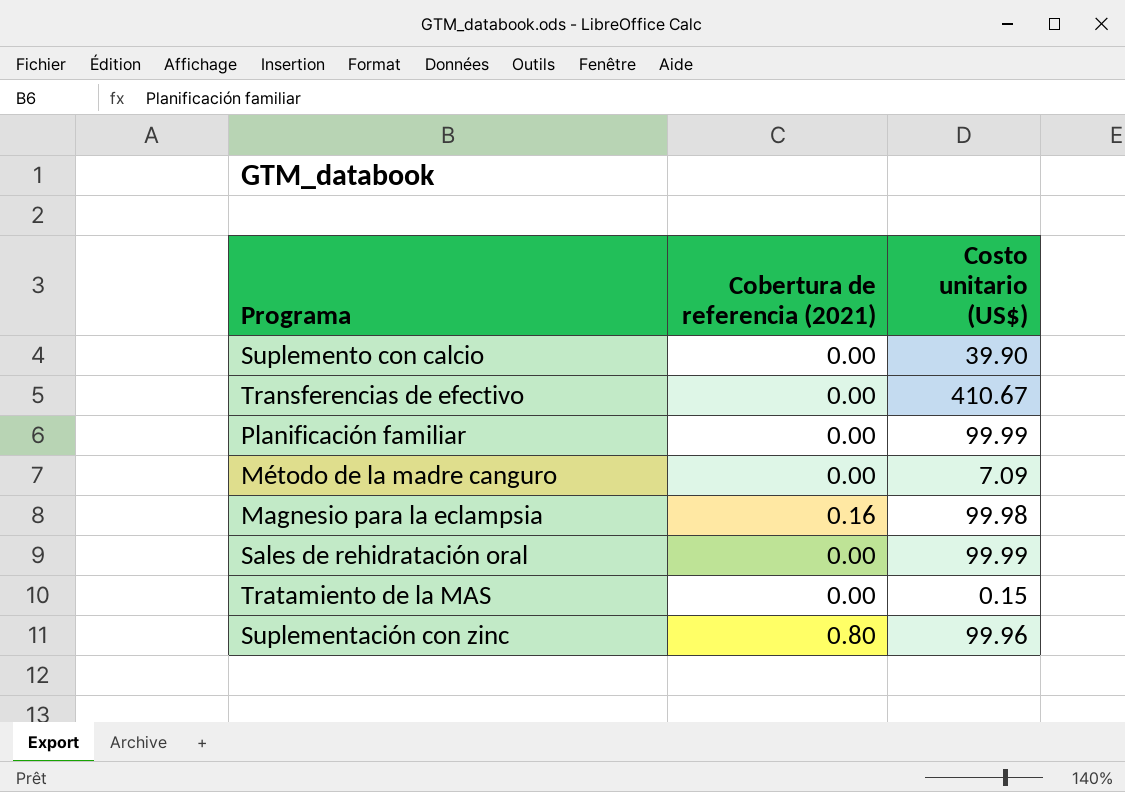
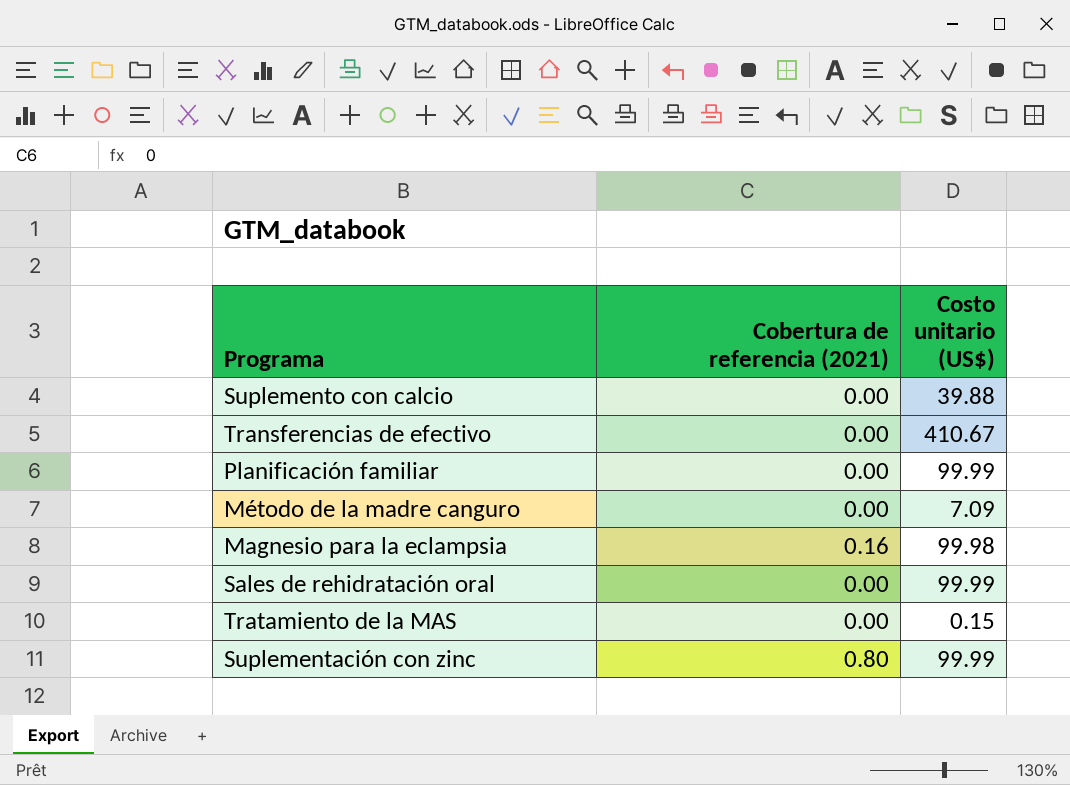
Suplemento con calcio | Costo unitario (US$): 39.90 -> 39.88
Suplementación con zinc | Costo unitario (US$): 99.96 -> 99.99

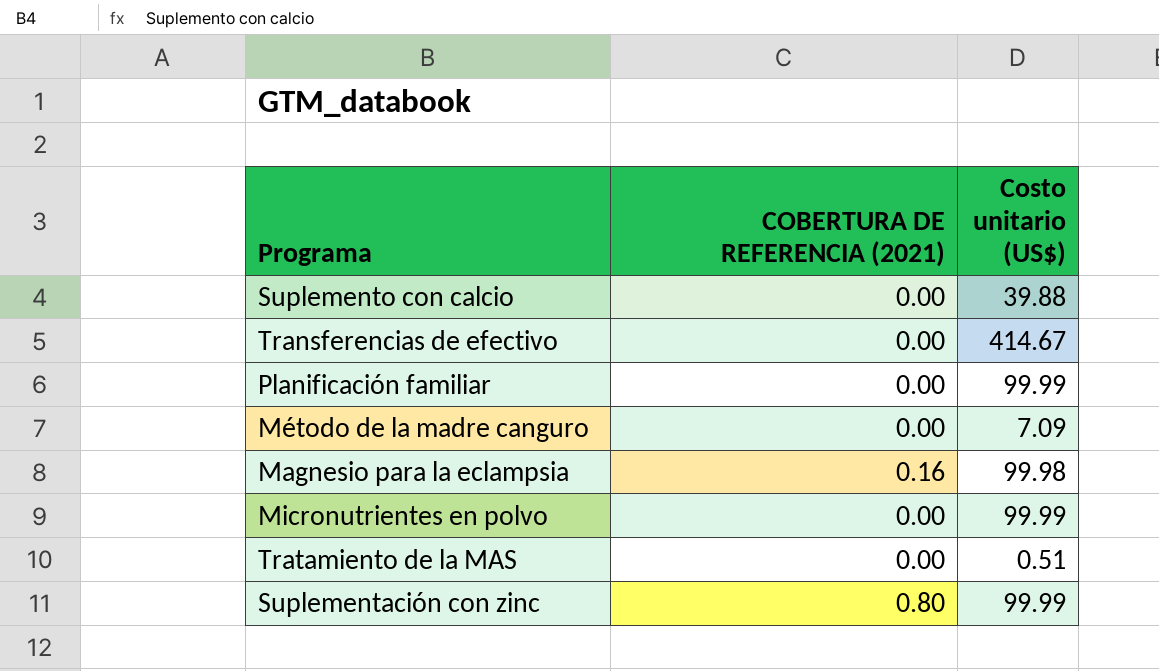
column name: Cobertura de referencia (2021) -> COBERTURA DE REFERENCIA (2021)
row Sales de rehidratación oral: 0.00 | 99.99 -> none
Transferencias de efectivo | Costo unitario (US$): 410.67 -> 414.67
row Micronutrientes en polvo: none -> 0.00 | 99.99
Tratamiento de la MAS | Costo unitario (US$): 0.15 -> 0.51

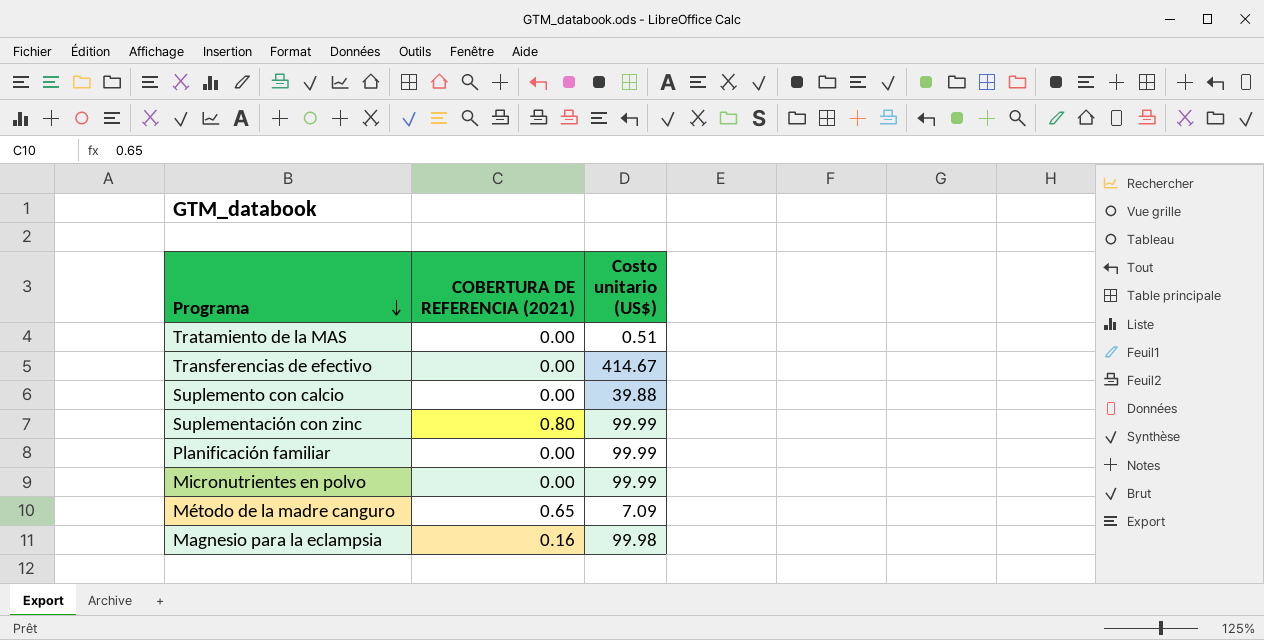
row order: none -> Programa descending
Método de la madre canguro | COBERTURA DE REFERENCIA (2021): 0.00 -> 0.65

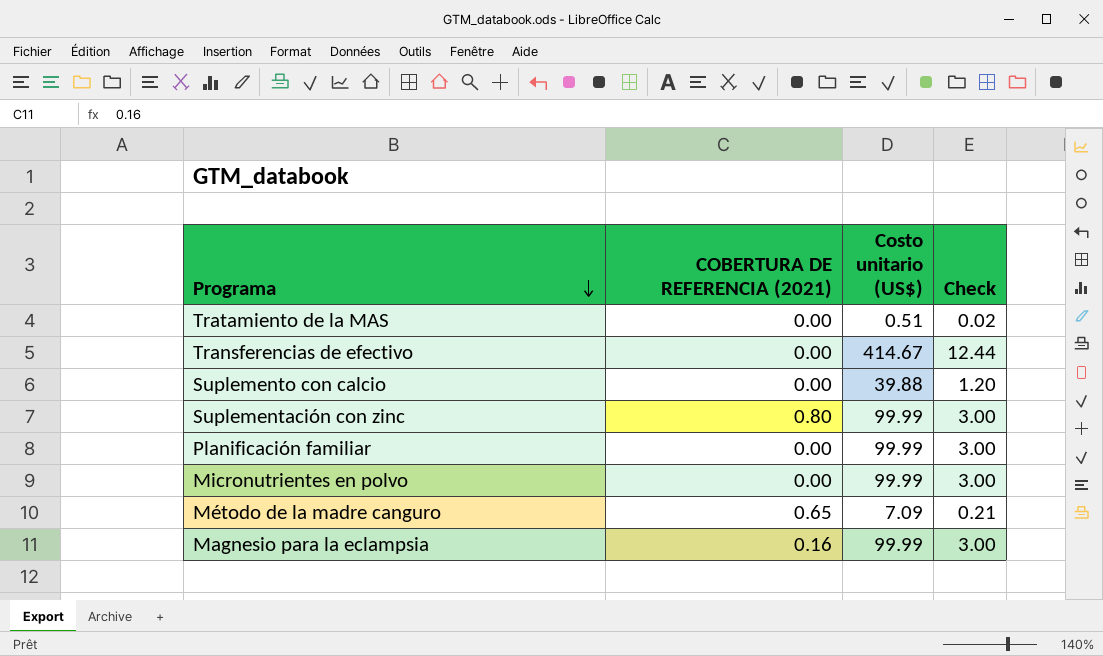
column Check | formula: none -> [Costo unitario (US$)] * 0.03
Magnesio para la eclampsia | Costo unitario (US$): 99.98 -> 99.99

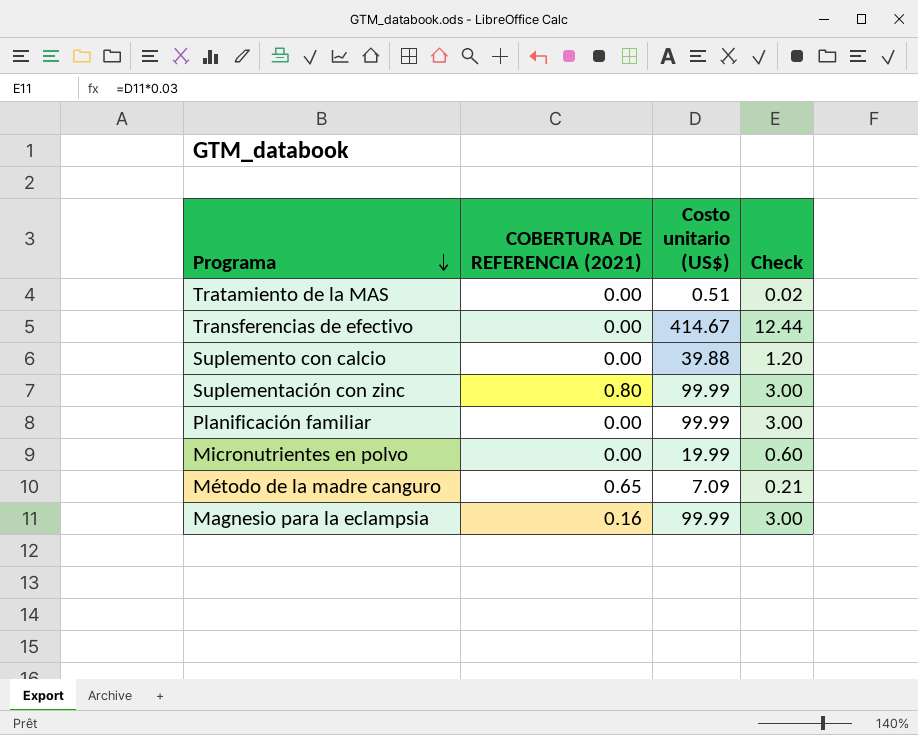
Micronutrientes en polvo | Costo unitario (US$): 99.99 -> 19.99
Micronutrientes en polvo | Check: 3.00 -> 0.60

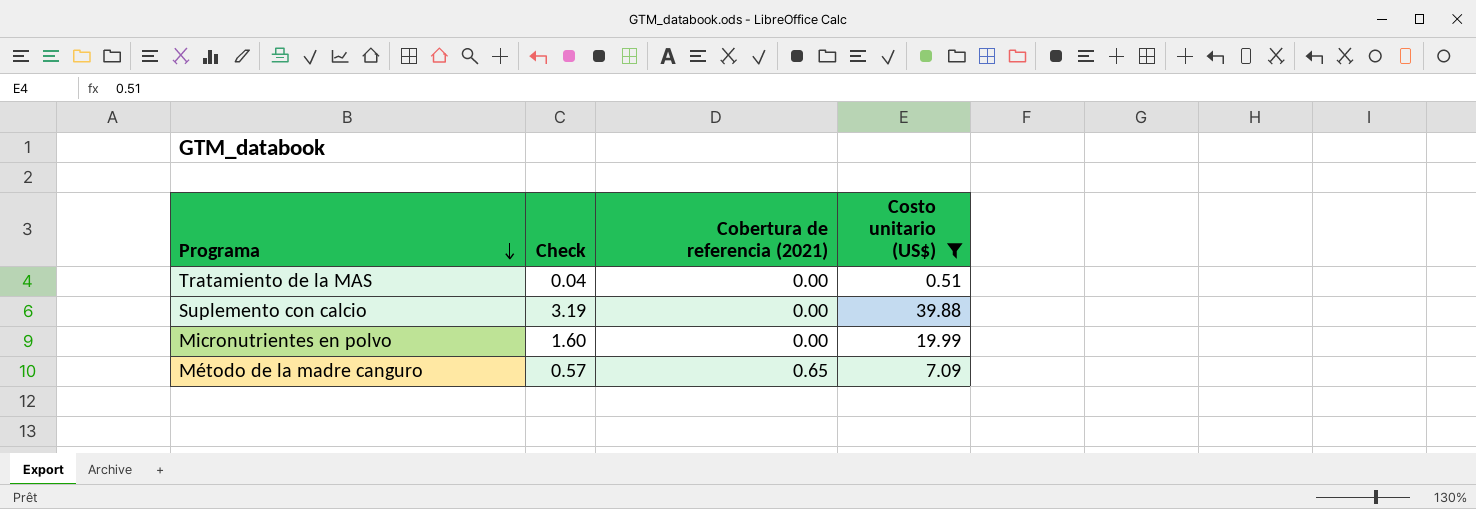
filter: none -> Costo unitario (US$) <= 39.88
column Check | formula: [Costo unitario (US$)] * 0.03 -> [Costo unitario (US$)] * 0.08
column Check | position: 4 -> 2
column name: COBERTURA DE REFERENCIA (2021) -> Cobertura de referencia (2021)

